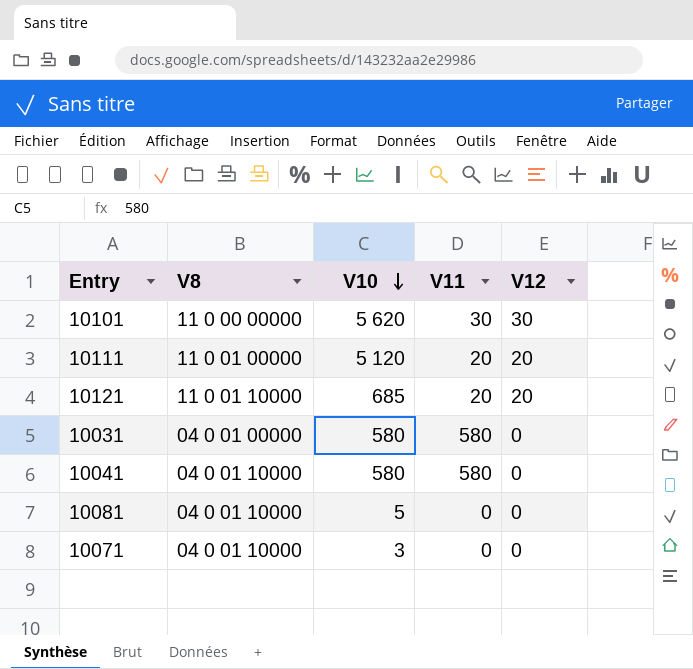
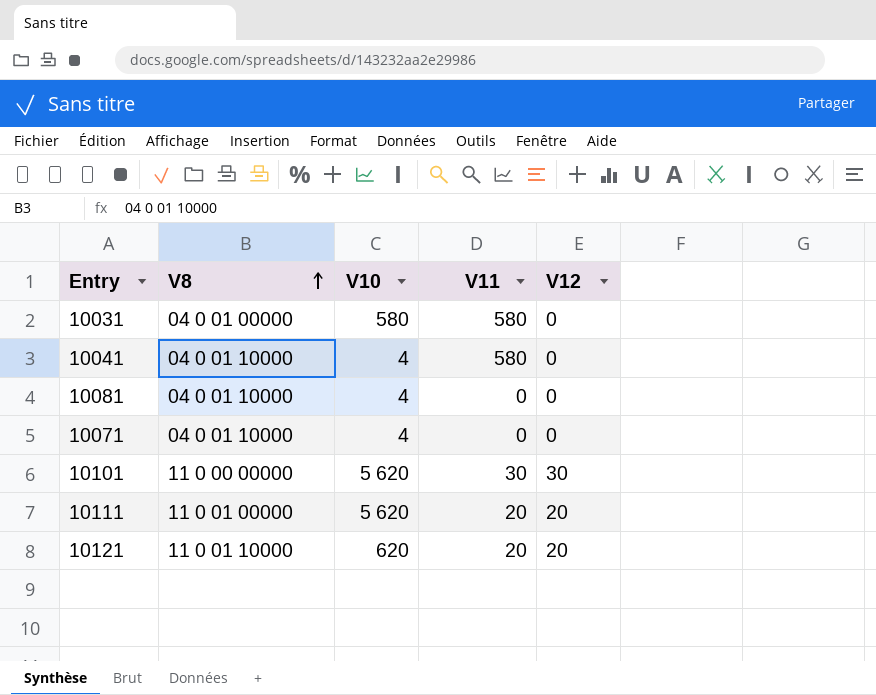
row order: V10 descending -> V8 ascending
10041 | V10: 580 -> 4
10081 | V10: 5 -> 4
10071 | V10: 3 -> 4
10111 | V10: 5 120 -> 5 620
10121 | V10: 685 -> 620

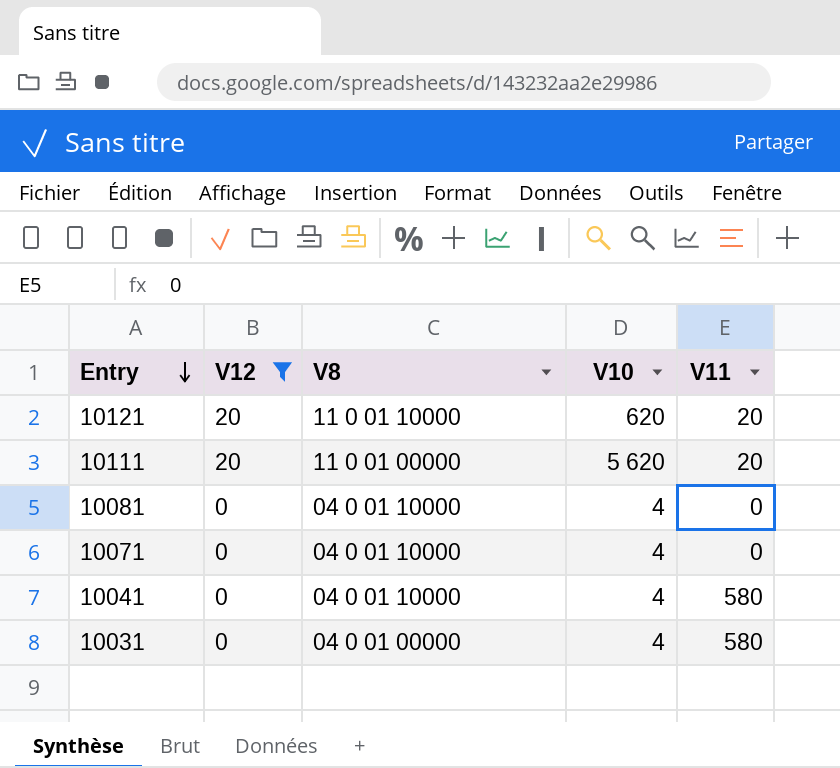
filter: none -> V12 != 30
row order: V8 ascending -> Entry descending
column V12 | position: 5 -> 2
10031 | V10: 580 -> 4

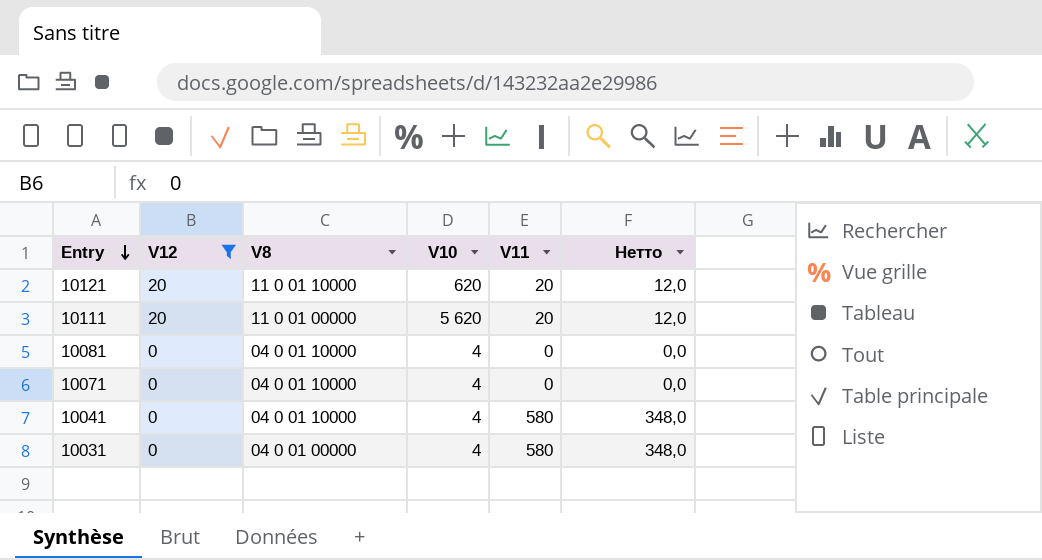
column Нетто | formula: none -> [V11] * 0,6

